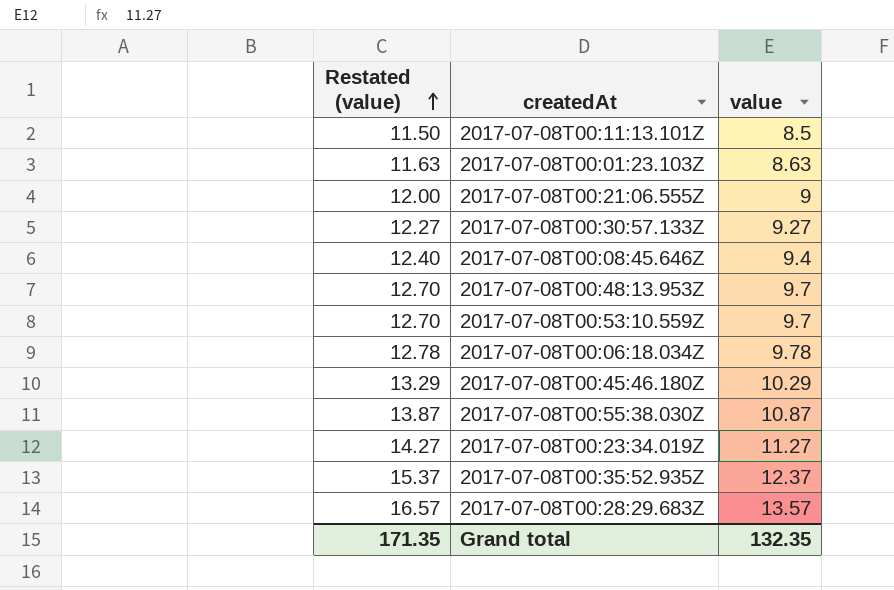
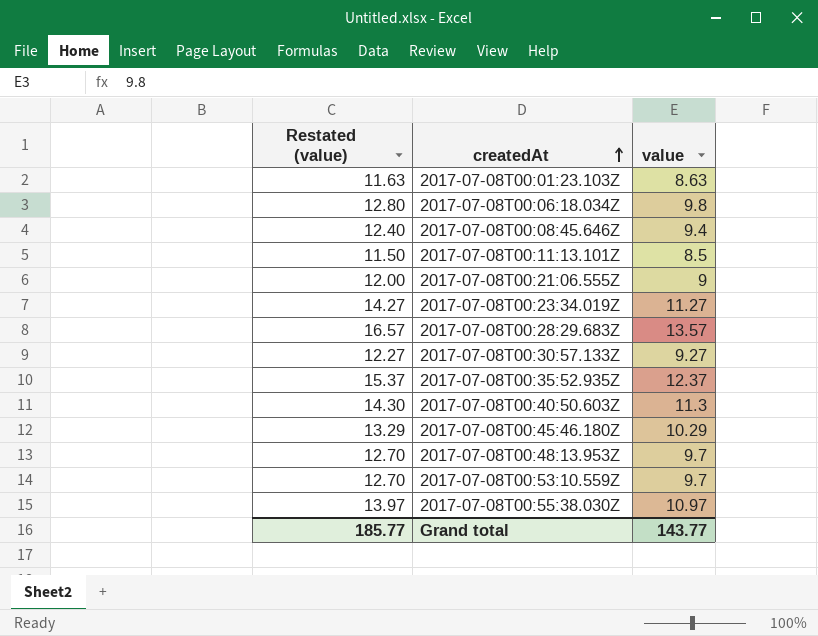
row order: Restated (value) ascending -> createdAt ascending
2017-07-08T00:06:18.034Z | Restated (value): 12.78 -> 12.80
2017-07-08T00:06:18.034Z | value: 9.78 -> 9.8
row 2017-07-08T00:40:50.603Z: none -> 14.30 | 11.3
2017-07-08T00:55:38.030Z | Restated (value): 13.87 -> 13.97
2017-07-08T00:55:38.030Z | value: 10.87 -> 10.97
Grand total | Restated (value): 171.35 -> 185.77
Grand total | value: 132.35 -> 143.77

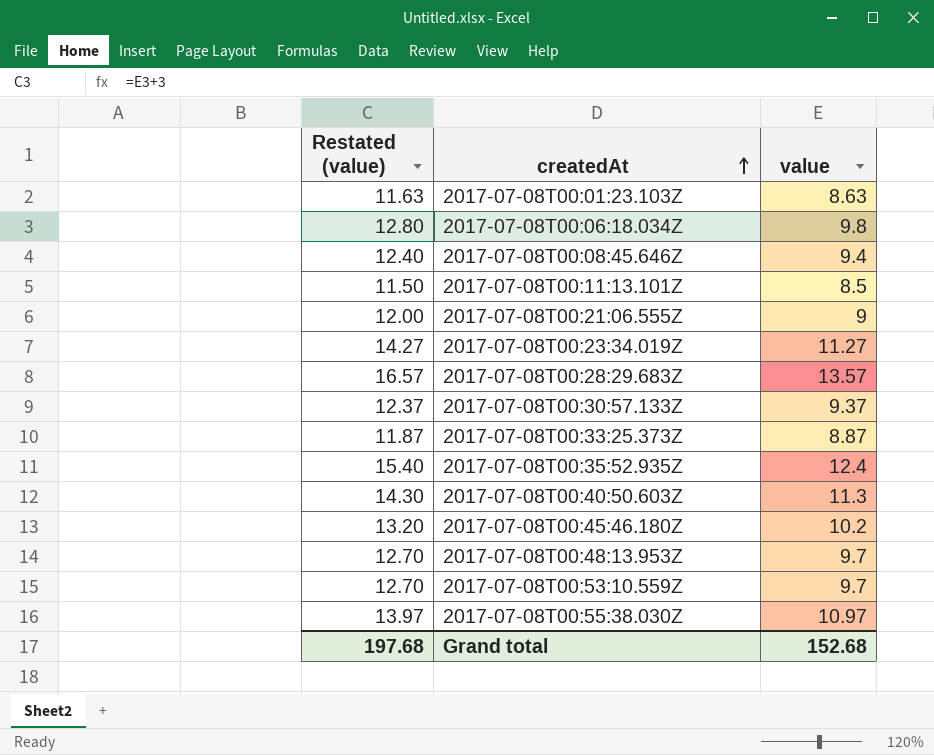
2017-07-08T00:30:57.133Z | Restated (value): 12.27 -> 12.37
2017-07-08T00:30:57.133Z | value: 9.27 -> 9.37
row 2017-07-08T00:33:25.373Z: none -> 11.87 | 8.87
2017-07-08T00:35:52.935Z | Restated (value): 15.37 -> 15.40
2017-07-08T00:35:52.935Z | value: 12.37 -> 12.4
2017-07-08T00:45:46.180Z | Restated (value): 13.29 -> 13.20
2017-07-08T00:45:46.180Z | value: 10.29 -> 10.2
Grand total | Restated (value): 185.77 -> 197.68
Grand total | value: 143.77 -> 152.68

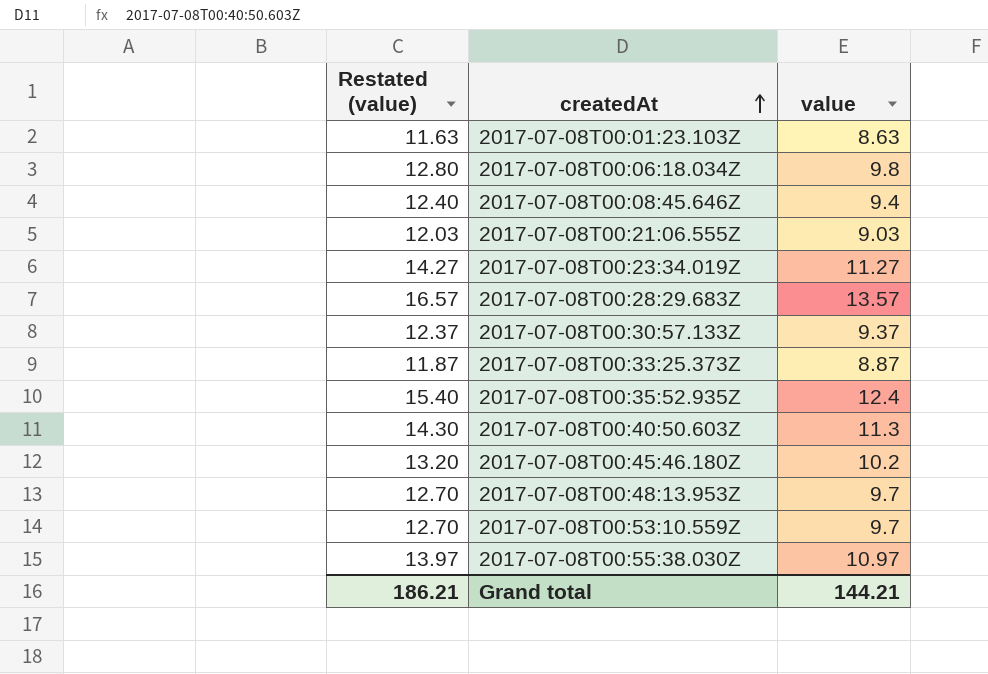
row 2017-07-08T00:11:13.101Z: 11.50 | 8.5 -> none
2017-07-08T00:21:06.555Z | Restated (value): 12.00 -> 12.03
2017-07-08T00:21:06.555Z | value: 9 -> 9.03
Grand total | Restated (value): 197.68 -> 186.21
Grand total | value: 152.68 -> 144.21

